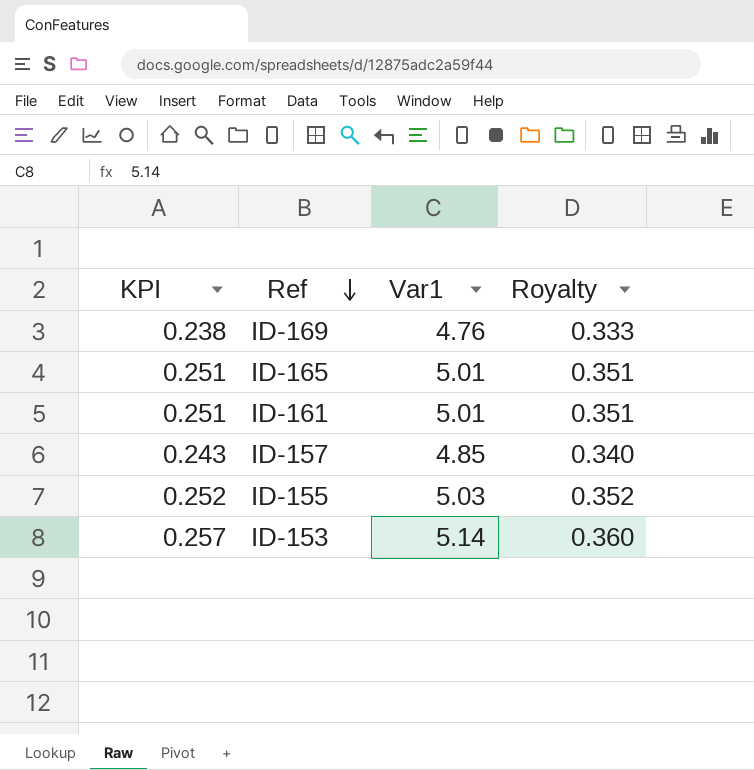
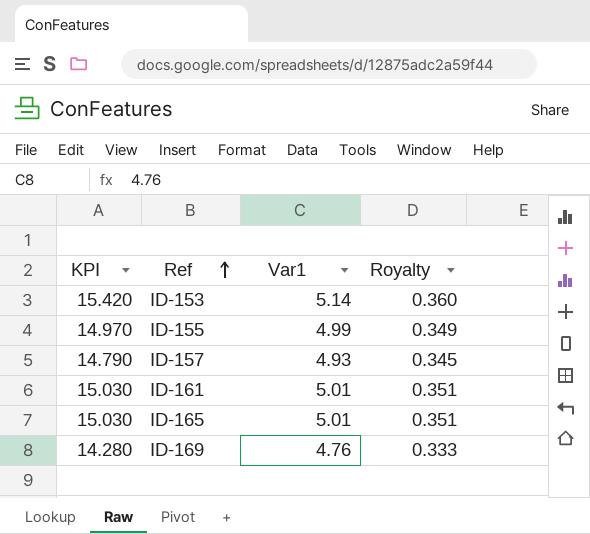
row order: Ref descending -> Ref ascending
column KPI | formula: [Var1] * 0.05 -> [Var1] * 3
ID-155 | Var1: 5.03 -> 4.99
ID-155 | Royalty: 0.352 -> 0.349
ID-157 | Var1: 4.85 -> 4.93
ID-157 | Royalty: 0.340 -> 0.345

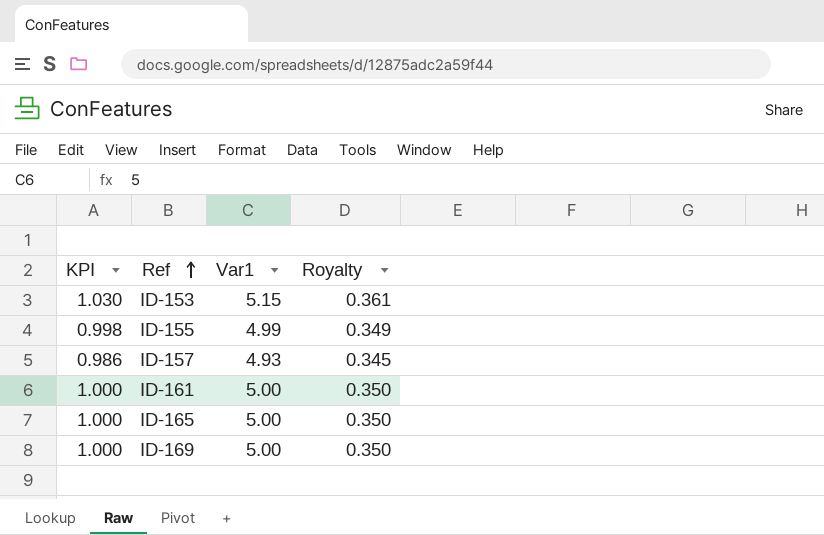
column KPI | formula: [Var1] * 3 -> [Var1] * 0.2
ID-153 | Var1: 5.14 -> 5.15
ID-153 | Royalty: 0.360 -> 0.361
ID-161 | Var1: 5.01 -> 5.00
ID-161 | Royalty: 0.351 -> 0.350
ID-165 | Var1: 5.01 -> 5.00
ID-165 | Royalty: 0.351 -> 0.350
ID-169 | Var1: 4.76 -> 5.00
ID-169 | Royalty: 0.333 -> 0.350

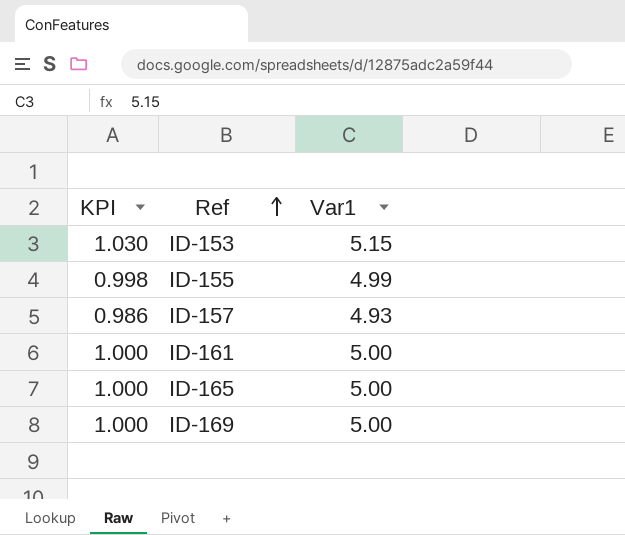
column Royalty | formula: [Var1] * 0.07 -> none

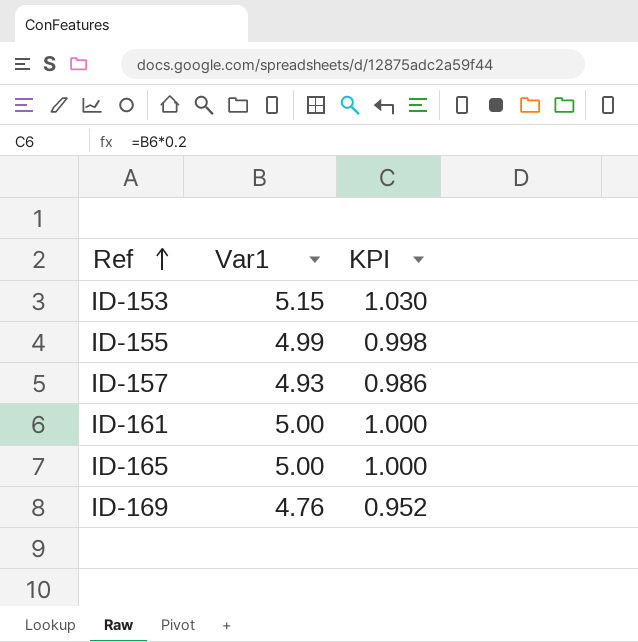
column KPI | position: 1 -> 3
ID-169 | Var1: 5.00 -> 4.76
ID-169 | KPI: 1.000 -> 0.952

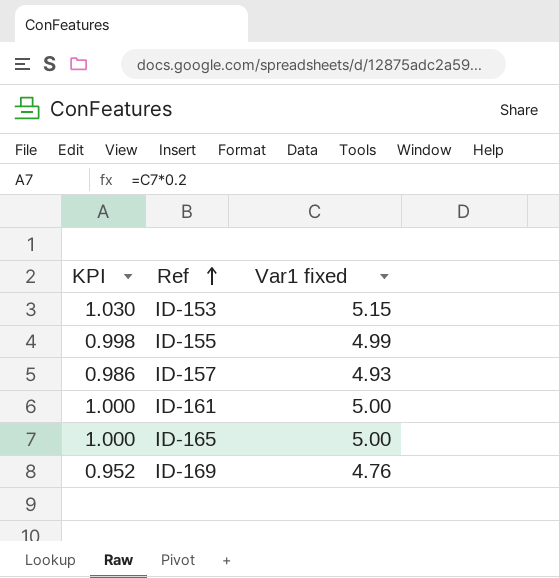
column KPI | position: 3 -> 1
column name: Var1 -> Var1 fixed

